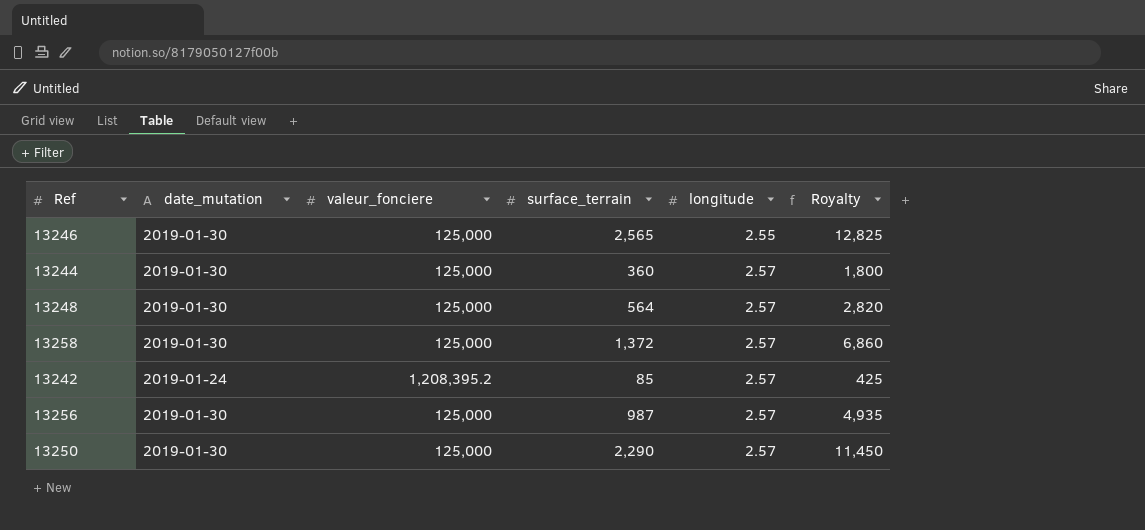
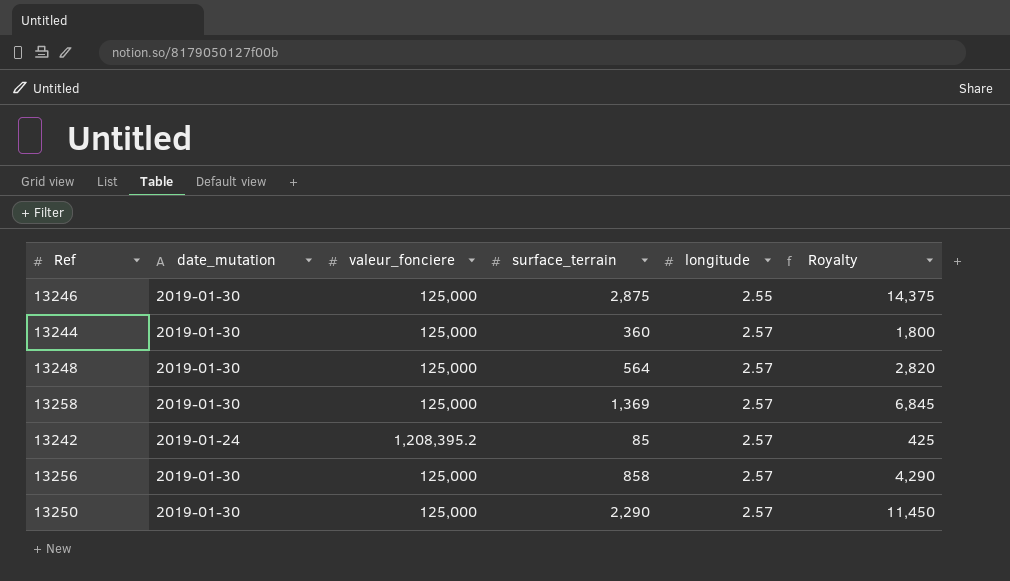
13246 | surface_terrain: 2,565 -> 2,875
13246 | Royalty: 12,825 -> 14,375
13258 | surface_terrain: 1,372 -> 1,369
13258 | Royalty: 6,860 -> 6,845
13256 | surface_terrain: 987 -> 858
13256 | Royalty: 4,935 -> 4,290

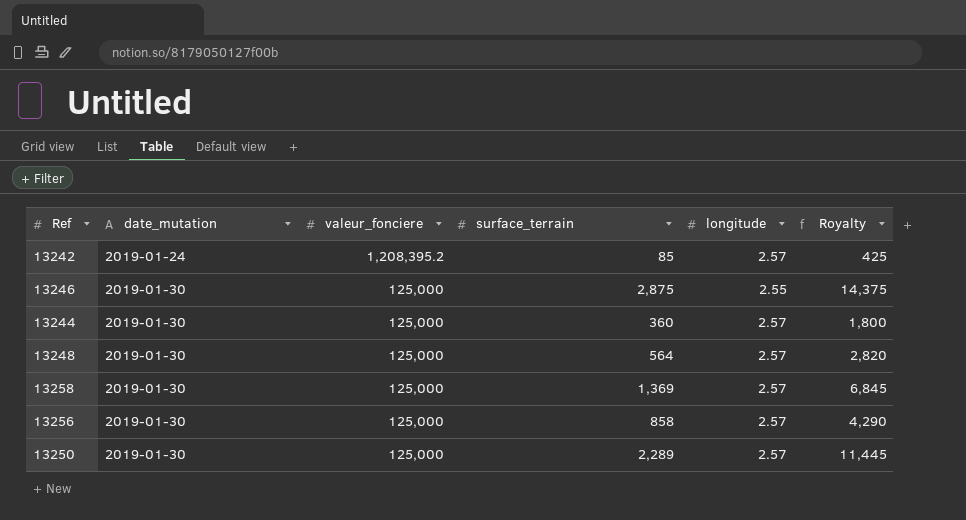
row order: longitude ascending -> date_mutation ascending
13250 | surface_terrain: 2,290 -> 2,289
13250 | Royalty: 11,450 -> 11,445

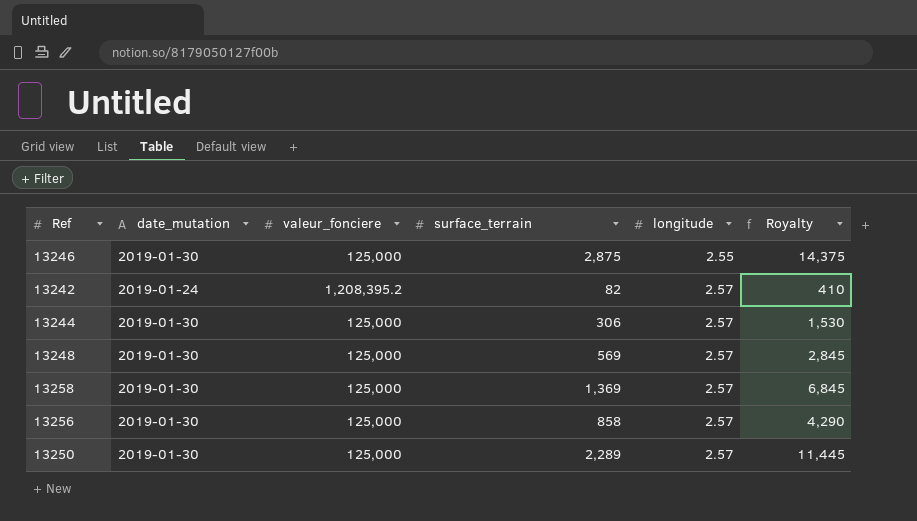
row order: date_mutation ascending -> longitude ascending
13242 | surface_terrain: 85 -> 82
13242 | Royalty: 425 -> 410
13244 | surface_terrain: 360 -> 306
13244 | Royalty: 1,800 -> 1,530
13248 | surface_terrain: 564 -> 569
13248 | Royalty: 2,820 -> 2,845

